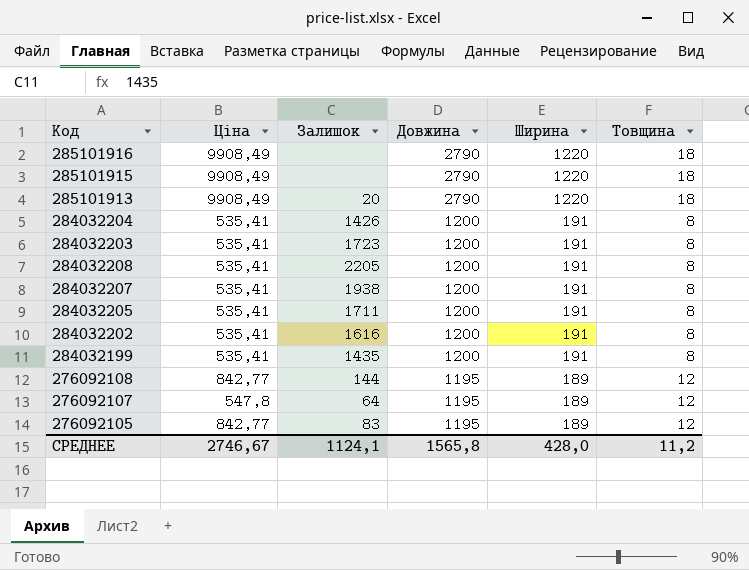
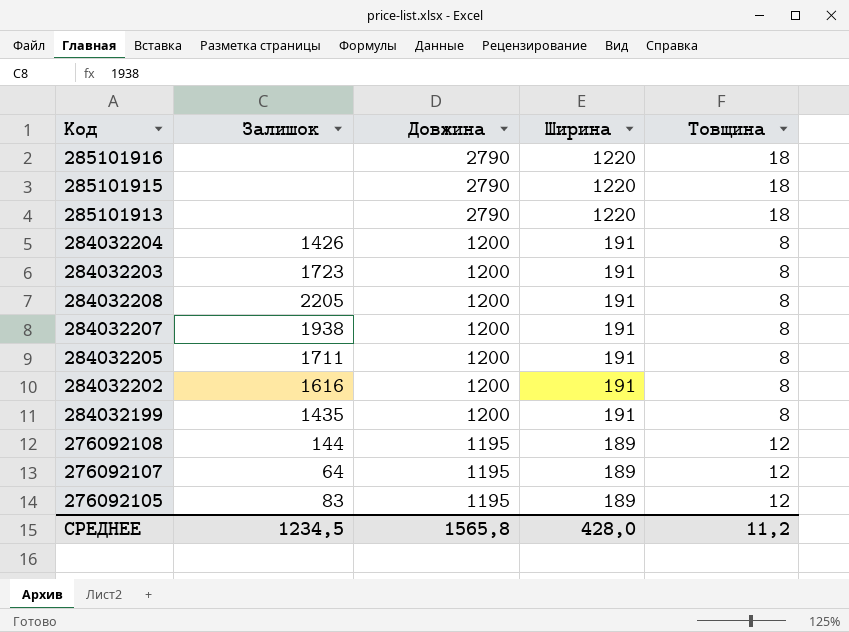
column Ціна | position: 2 -> none
285101913 | Залишок: 20 -> none
СРЕДНЕЕ | Залишок: 1124,1 -> 1234,5

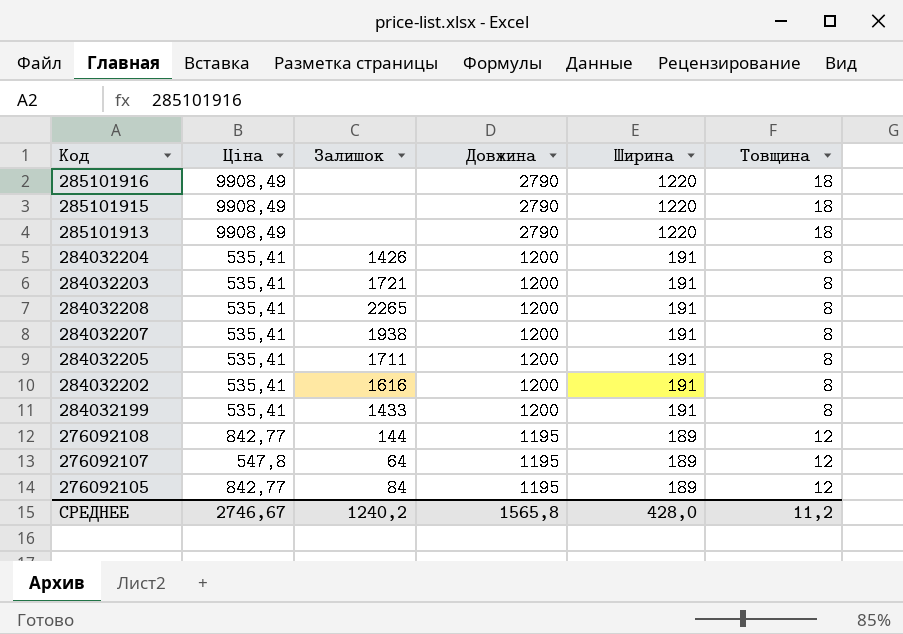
column Ціна | position: none -> 2
284032203 | Залишок: 1723 -> 1721
284032208 | Залишок: 2205 -> 2265
284032199 | Залишок: 1435 -> 1433
276092105 | Залишок: 83 -> 84
СРЕДНЕЕ | Залишок: 1234,5 -> 1240,2

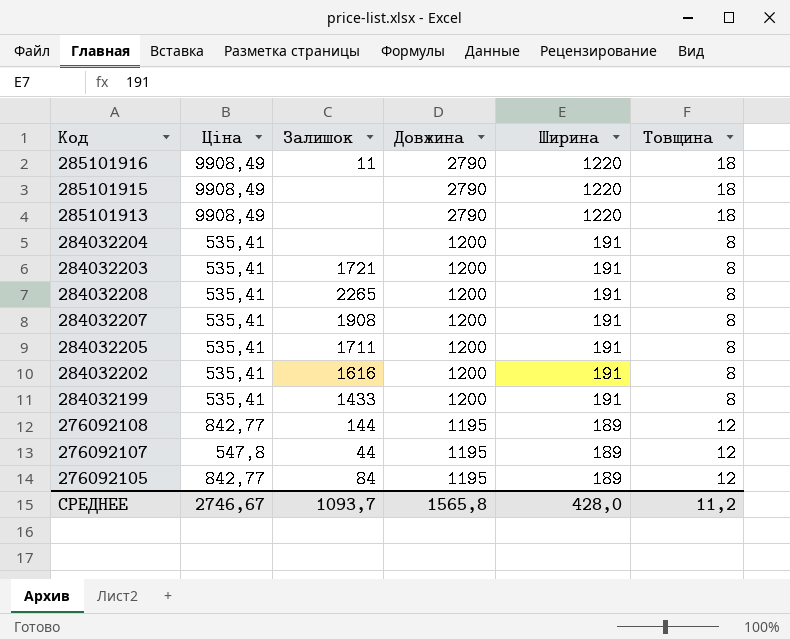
285101916 | Залишок: none -> 11
284032204 | Залишок: 1426 -> none
284032207 | Залишок: 1938 -> 1908
276092107 | Залишок: 64 -> 44
СРЕДНЕЕ | Залишок: 1240,2 -> 1093,7

